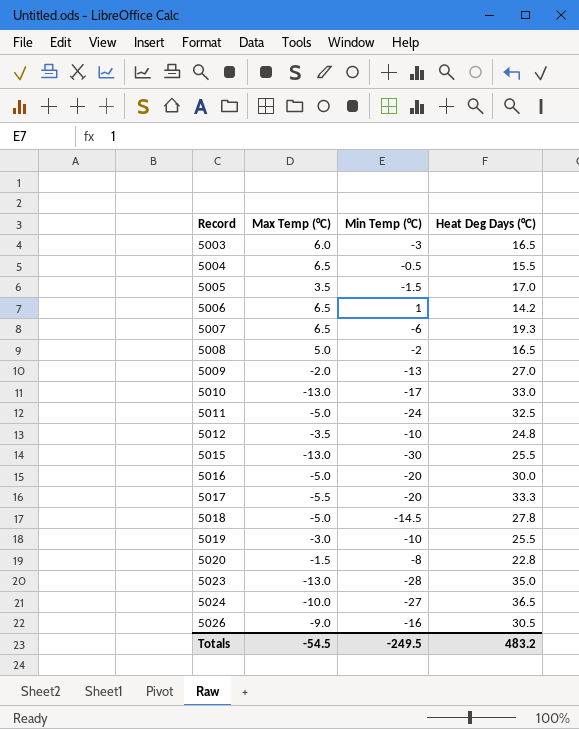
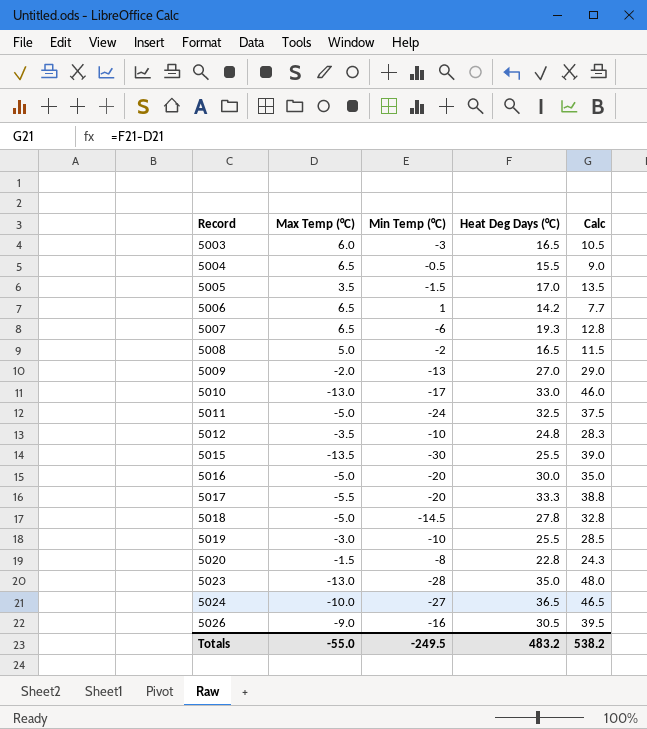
column Calc | formula: none -> [Heat Deg Days (°C)] - [Max Temp (°C)]
5015 | Max Temp (°C): -13.0 -> -13.5
Totals | Max Temp (°C): -54.5 -> -55.0

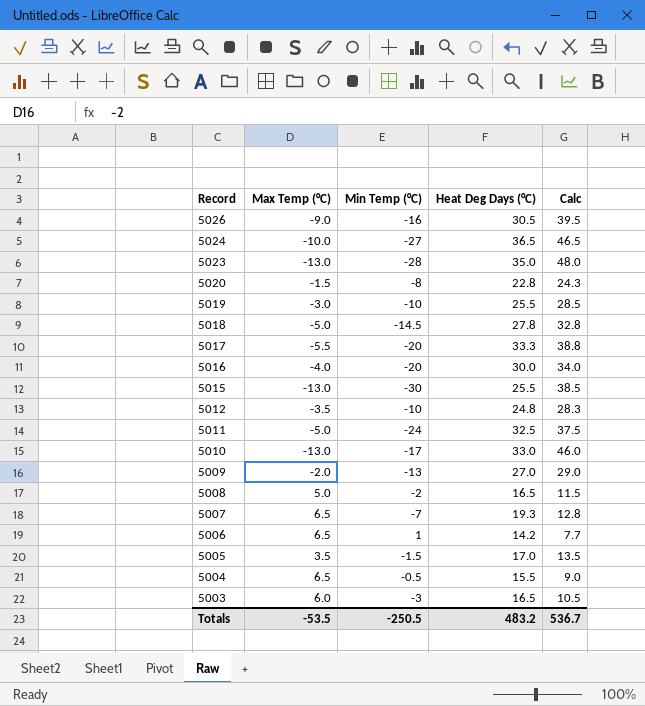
row order: Record ascending -> Record descending
5016 | Max Temp (°C): -5.0 -> -4.0
5016 | Calc: 35.0 -> 34.0
5015 | Max Temp (°C): -13.5 -> -13.0
5015 | Calc: 39.0 -> 38.5
5007 | Min Temp (°C): -6 -> -7
Totals | Max Temp (°C): -55.0 -> -53.5
Totals | Min Temp (°C): -249.5 -> -250.5
Totals | Calc: 538.2 -> 536.7

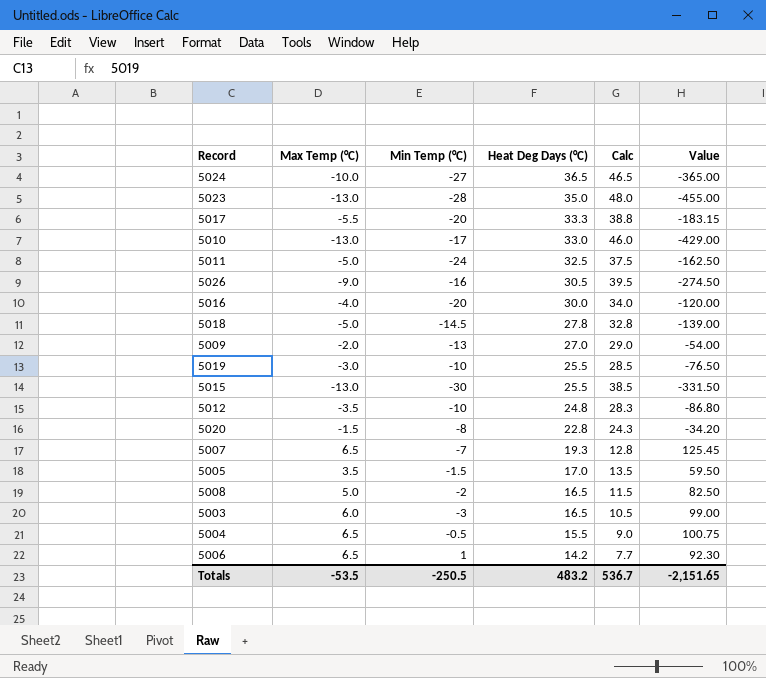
row order: Record descending -> Heat Deg Days (°C) descending
column Value | formula: none -> [Max Temp (°C)] * [Heat Deg Days (°C)]

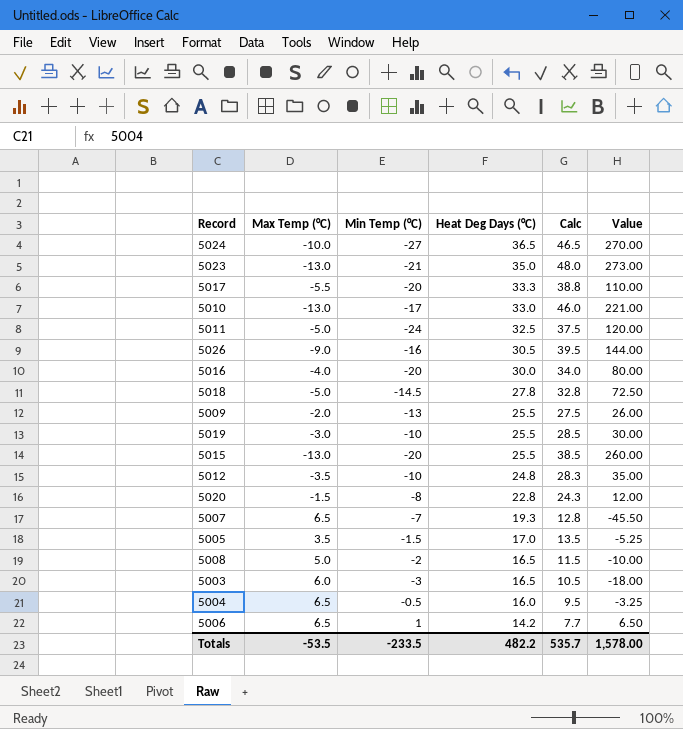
column Value | formula: [Max Temp (°C)] * [Heat Deg Days (°C)] -> [Max Temp (°C)] * [Min Temp (°C)]
5023 | Min Temp (°C): -28 -> -21
5009 | Heat Deg Days (°C): 27.0 -> 25.5
5009 | Calc: 29.0 -> 27.5
5015 | Min Temp (°C): -30 -> -20
5004 | Heat Deg Days (°C): 15.5 -> 16.0
5004 | Calc: 9.0 -> 9.5
Totals | Min Temp (°C): -250.5 -> -233.5
Totals | Heat Deg Days (°C): 483.2 -> 482.2
Totals | Calc: 536.7 -> 535.7
Totals | Value: -2,151.65 -> 1,578.00

